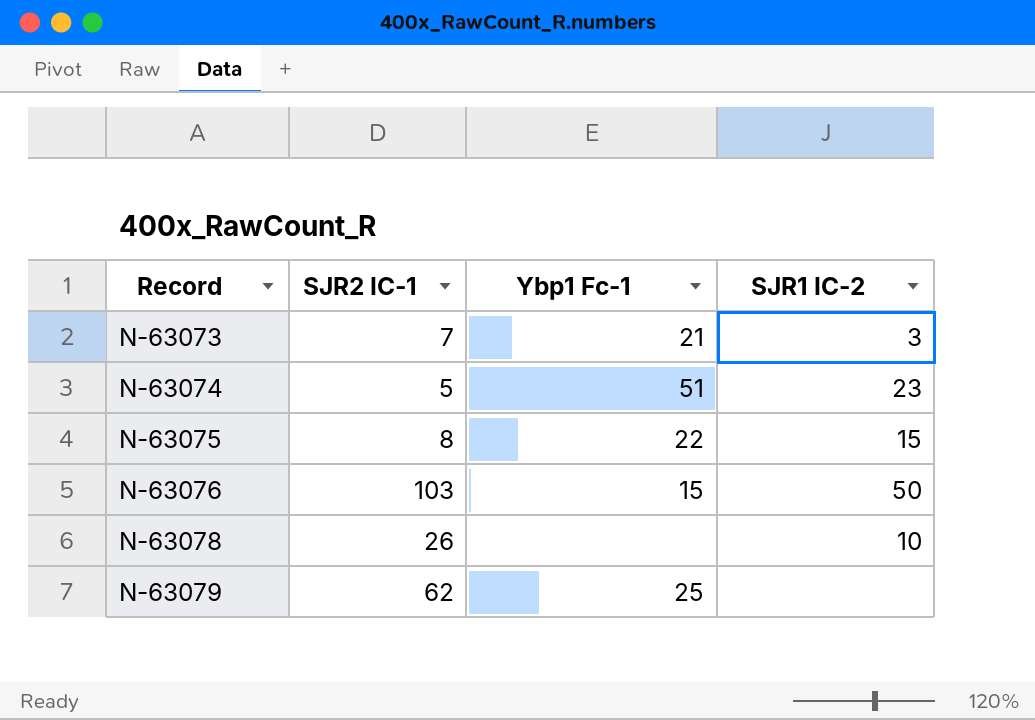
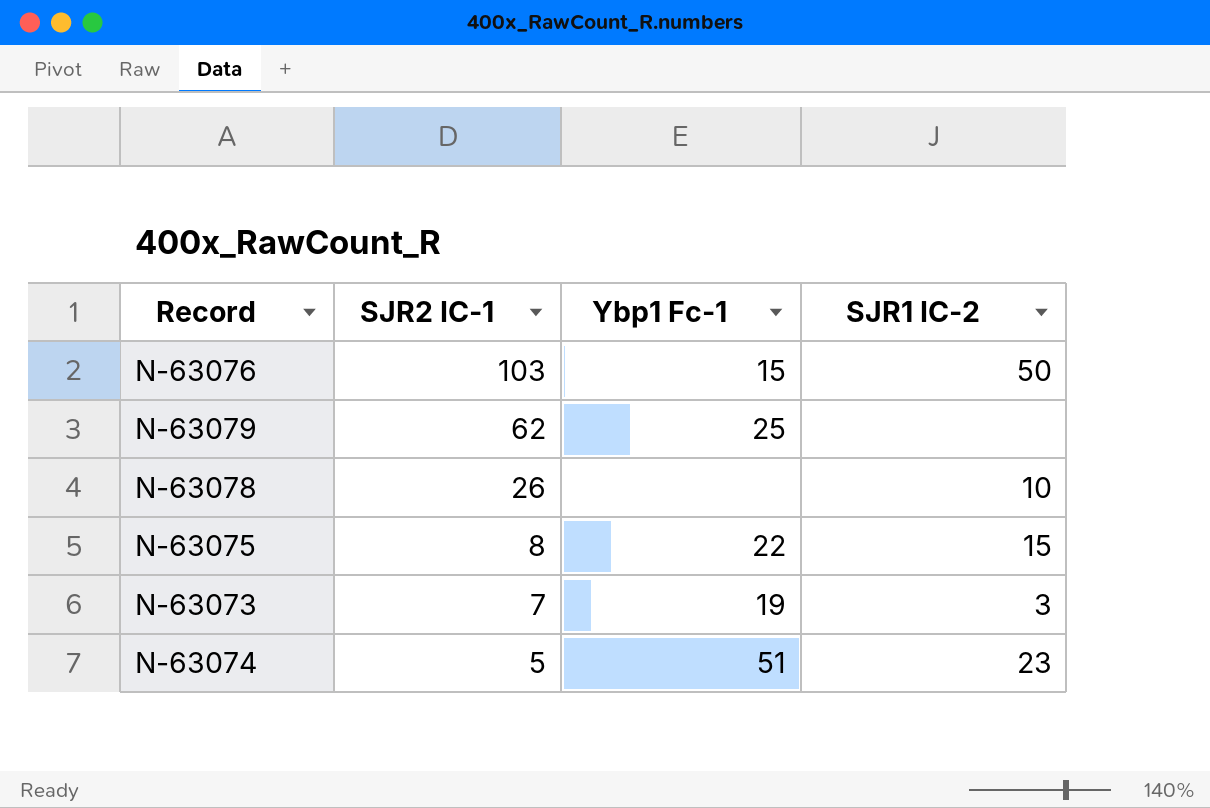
row order: Record ascending -> SJR2 IC-1 descending
N-63073 | Ybp1 Fc-1: 21 -> 19

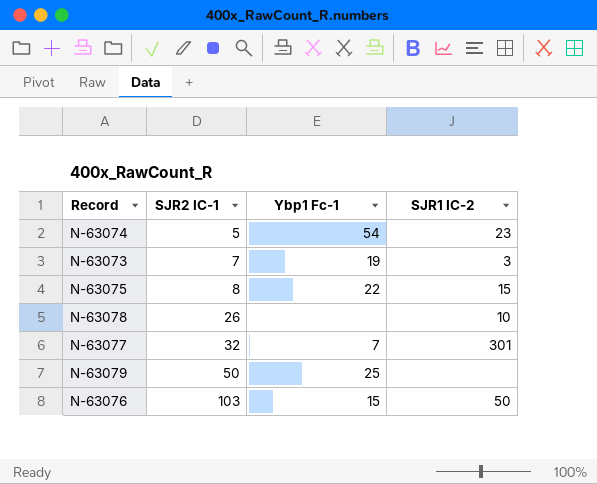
row order: SJR2 IC-1 descending -> SJR2 IC-1 ascending
N-63074 | Ybp1 Fc-1: 51 -> 54
row N-63077: none -> 32 | 7 | 301
N-63079 | SJR2 IC-1: 62 -> 50

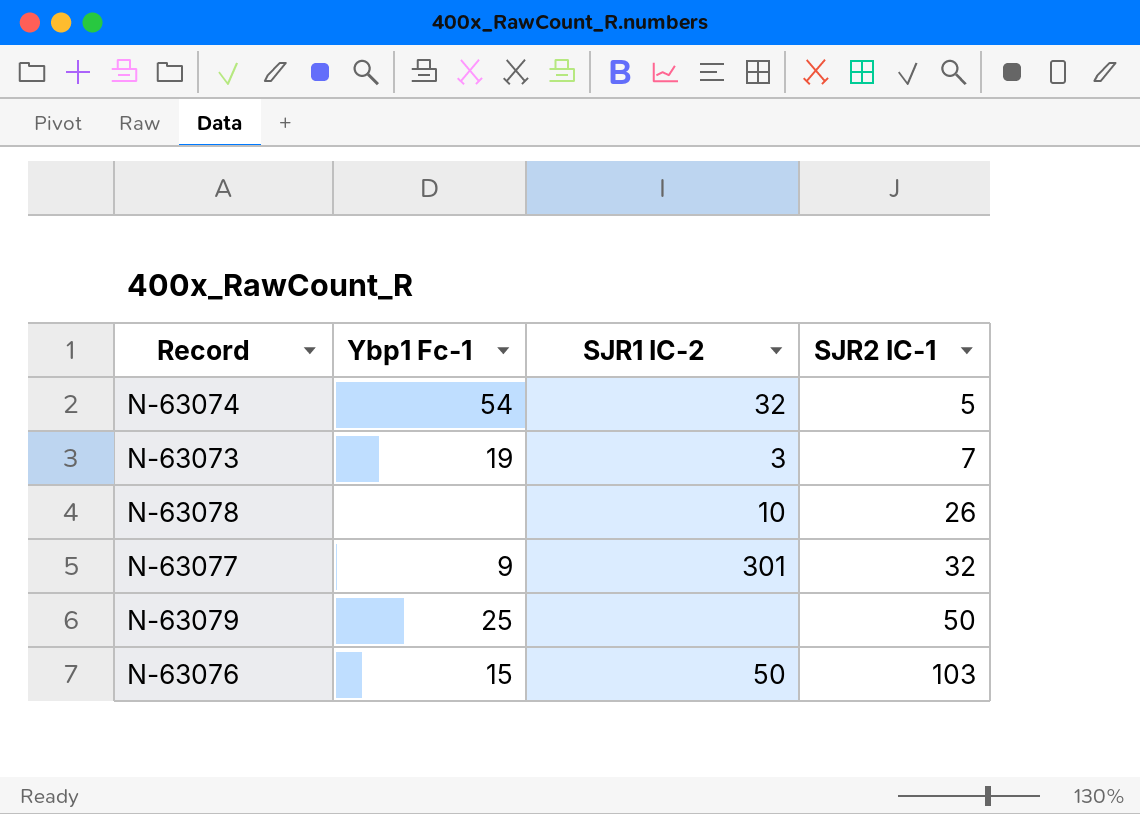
column SJR2 IC-1 | position: 2 -> 4
row N-63075: 8 | 22 | 15 -> none
N-63074 | SJR1 IC-2: 23 -> 32
N-63077 | Ybp1 Fc-1: 7 -> 9

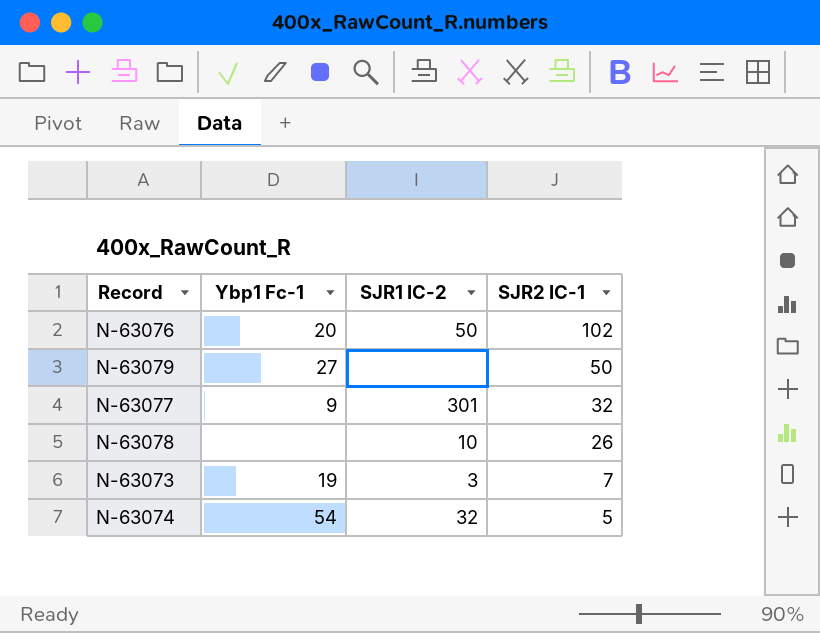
row order: SJR2 IC-1 ascending -> SJR2 IC-1 descending
N-63076 | Ybp1 Fc-1: 15 -> 20
N-63076 | SJR2 IC-1: 103 -> 102
N-63079 | Ybp1 Fc-1: 25 -> 27

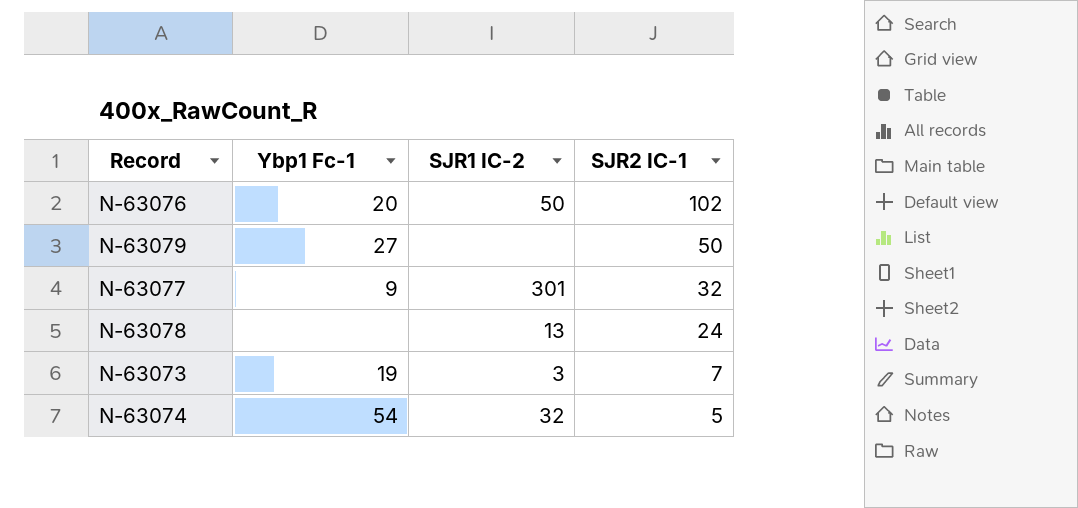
N-63078 | SJR1 IC-2: 10 -> 13
N-63078 | SJR2 IC-1: 26 -> 24

